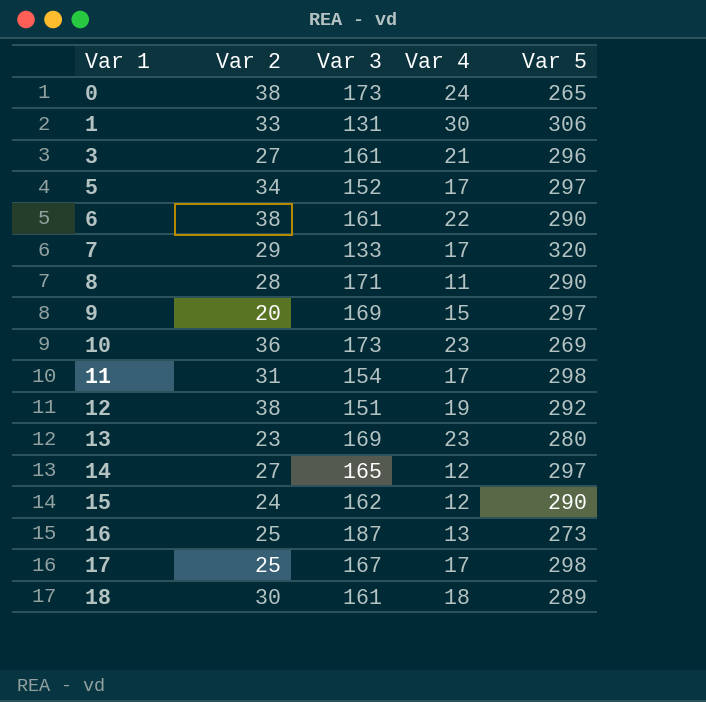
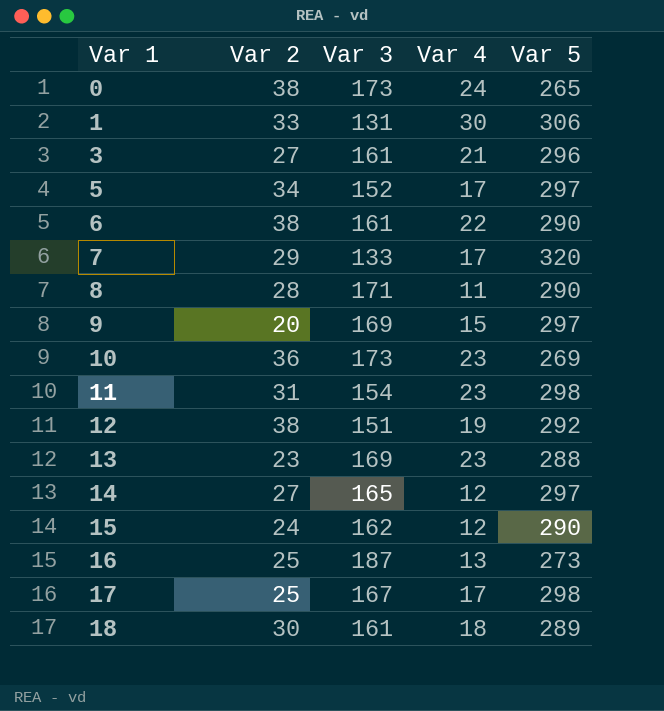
11 | Var 4: 17 -> 23
13 | Var 5: 280 -> 288

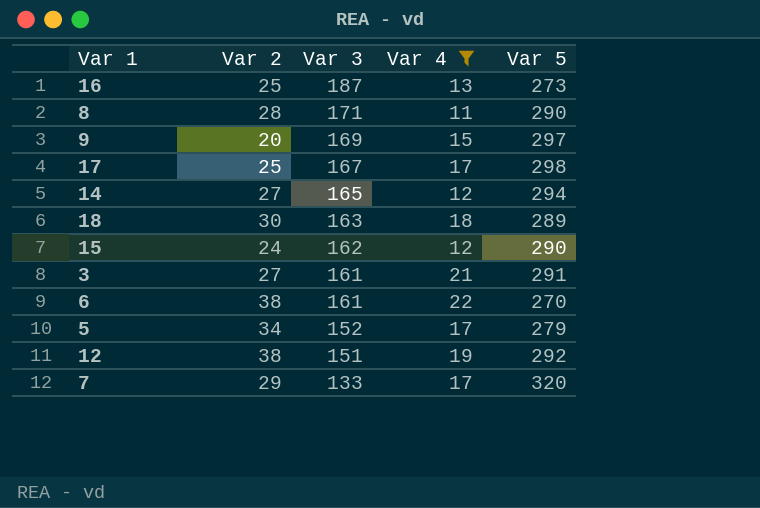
filter: none -> Var 4 <= 22
row order: Var 1 ascending -> Var 3 descending
14 | Var 5: 297 -> 294
18 | Var 3: 161 -> 163
3 | Var 5: 296 -> 291
6 | Var 5: 290 -> 270
5 | Var 5: 297 -> 279

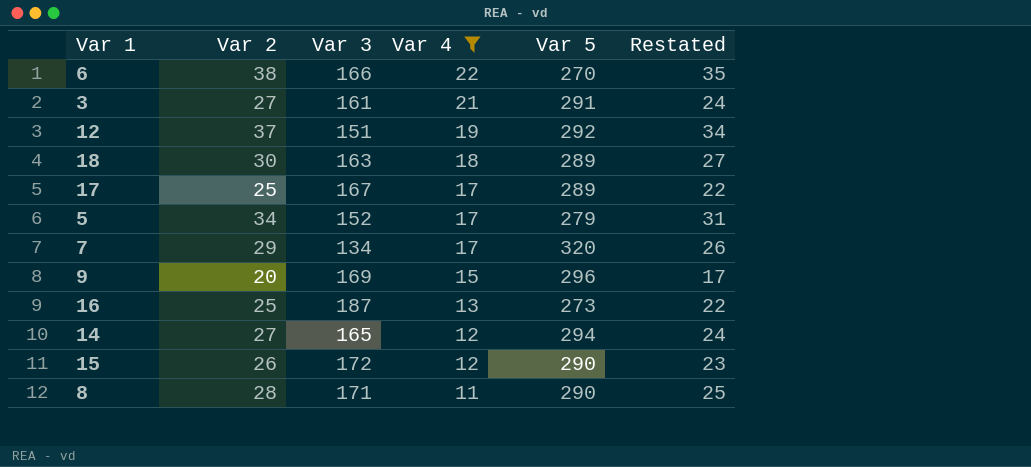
row order: Var 3 descending -> Var 4 descending
column Restated | formula: none -> [Var 2] - 3
6 | Var 3: 161 -> 166
12 | Var 2: 38 -> 37
17 | Var 5: 298 -> 289
7 | Var 3: 133 -> 134
9 | Var 5: 297 -> 296
15 | Var 2: 24 -> 26
15 | Var 3: 162 -> 172

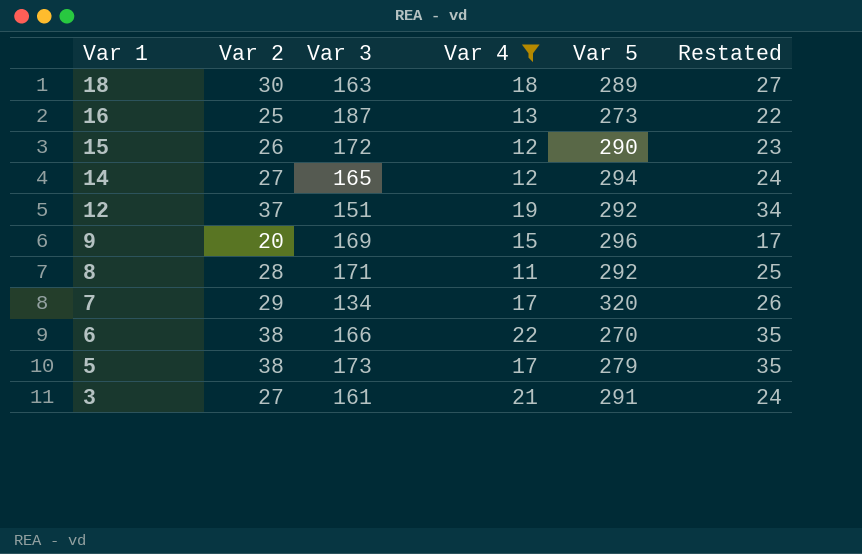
row order: Var 4 descending -> Var 1 descending
row 17: 25 | 167 | 17 | 289 | 22 -> none
8 | Var 5: 290 -> 292
5 | Var 2: 34 -> 38
5 | Var 3: 152 -> 173
5 | Restated: 31 -> 35

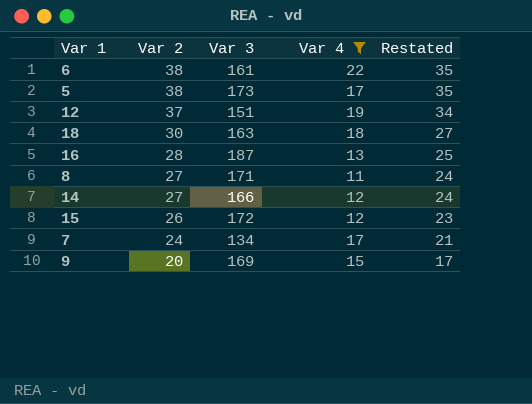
row order: Var 1 descending -> Var 2 descending
column Var 5 | position: 5 -> none
row 3: 27 | 161 | 21 | 291 | 24 -> none
6 | Var 3: 166 -> 161
16 | Var 2: 25 -> 28
16 | Restated: 22 -> 25
8 | Var 2: 28 -> 27
8 | Restated: 25 -> 24
14 | Var 3: 165 -> 166
7 | Var 2: 29 -> 24
7 | Restated: 26 -> 21

